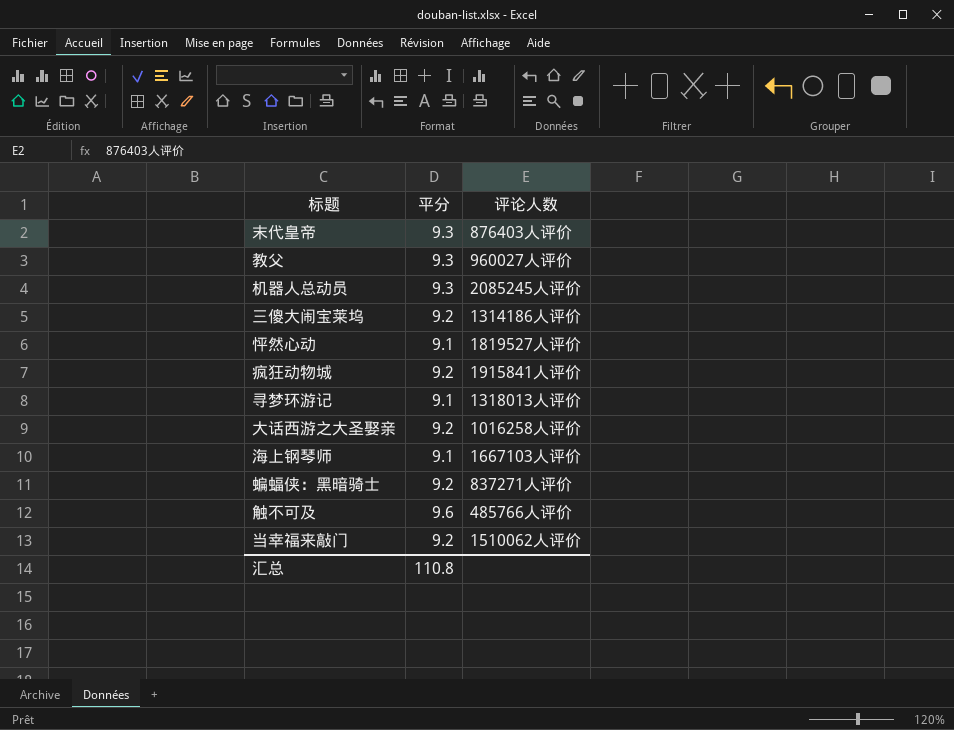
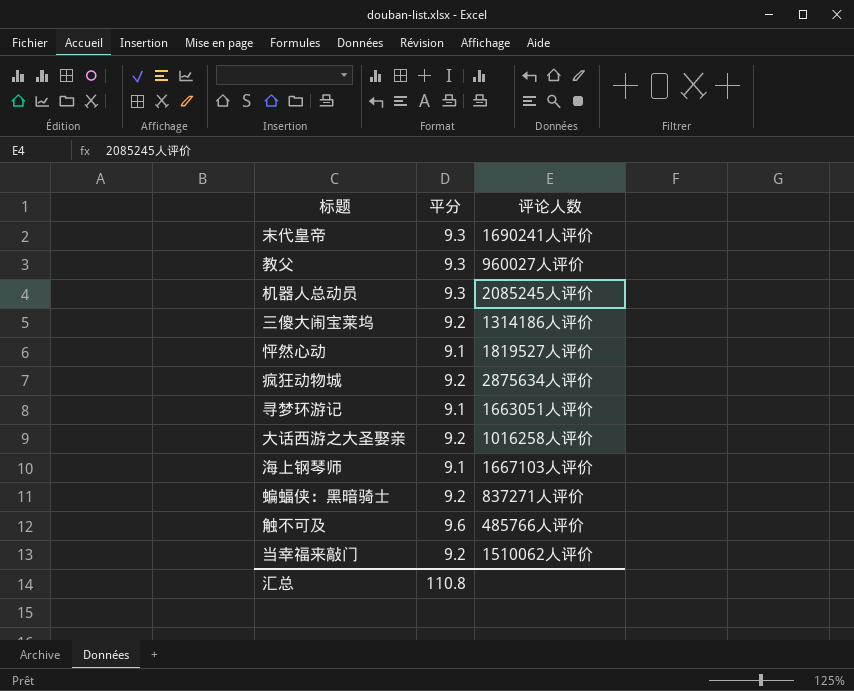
末代皇帝 | 评论人数: 876403人评价 -> 1690241人评价
疯狂动物城 | 评论人数: 1915841人评价 -> 2875634人评价
寻梦环游记 | 评论人数: 1318013人评价 -> 1663051人评价

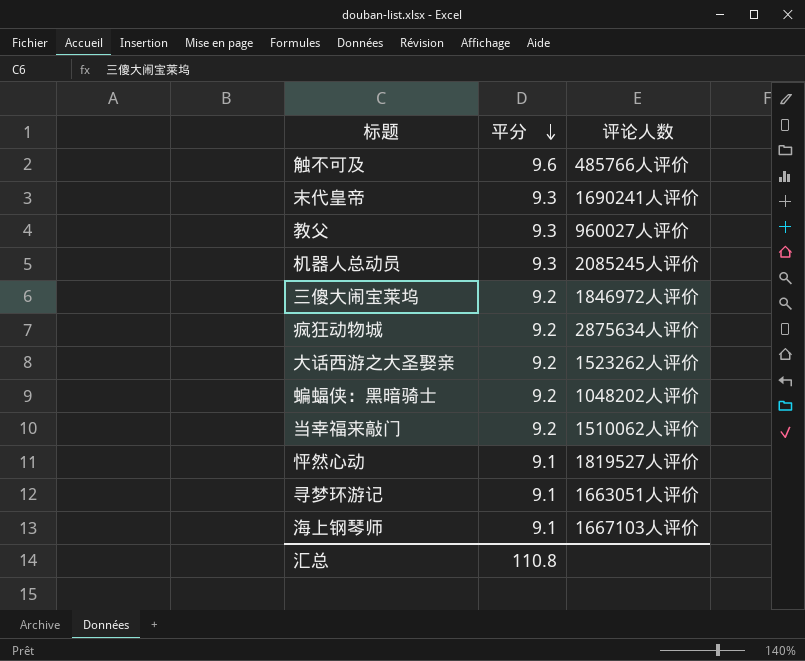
row order: none -> 平分 descending
三傻大闹宝莱坞 | 评论人数: 1314186人评价 -> 1846972人评价
大话西游之大圣娶亲 | 评论人数: 1016258人评价 -> 1523262人评价
蝙蝠侠：黑暗骑士 | 评论人数: 837271人评价 -> 1048202人评价

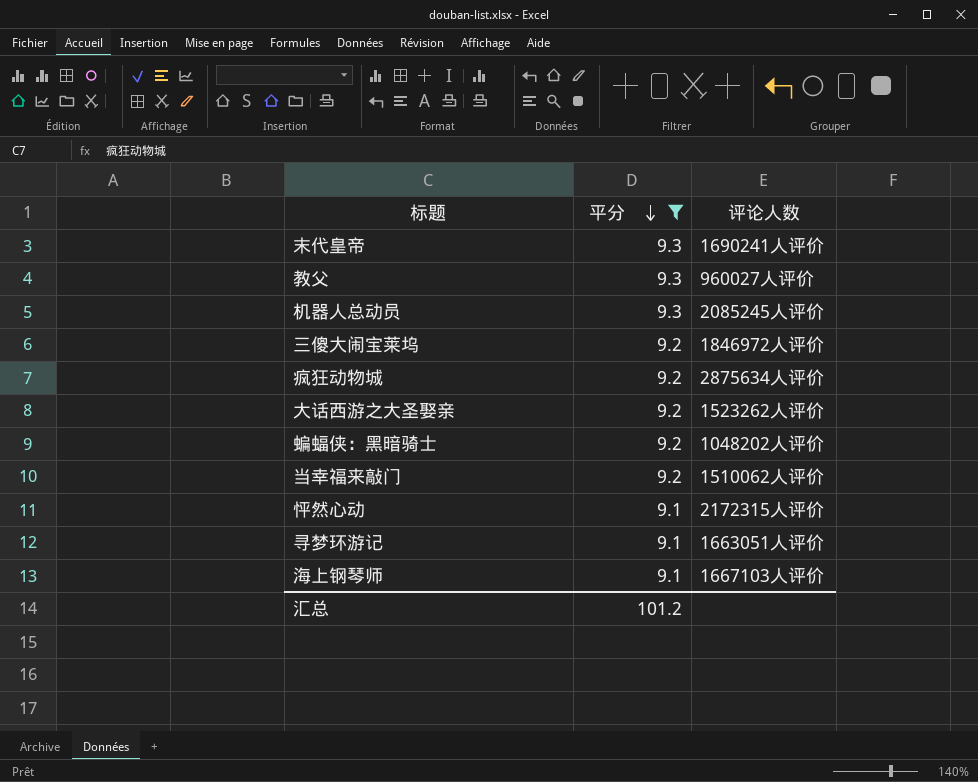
filter: none -> 平分 != 9.6
怦然心动 | 评论人数: 1819527人评价 -> 2172315人评价
汇总 | 平分: 110.8 -> 101.2

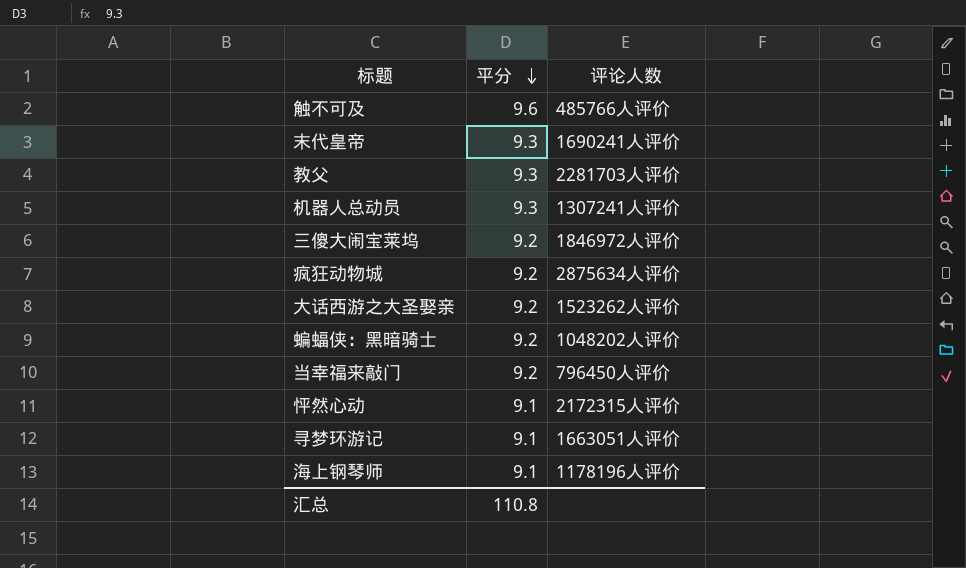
filter: 平分 != 9.6 -> none
教父 | 评论人数: 960027人评价 -> 2281703人评价
机器人总动员 | 评论人数: 2085245人评价 -> 1307241人评价
当幸福来敲门 | 评论人数: 1510062人评价 -> 796450人评价
海上钢琴师 | 评论人数: 1667103人评价 -> 1178196人评价
汇总 | 平分: 101.2 -> 110.8

